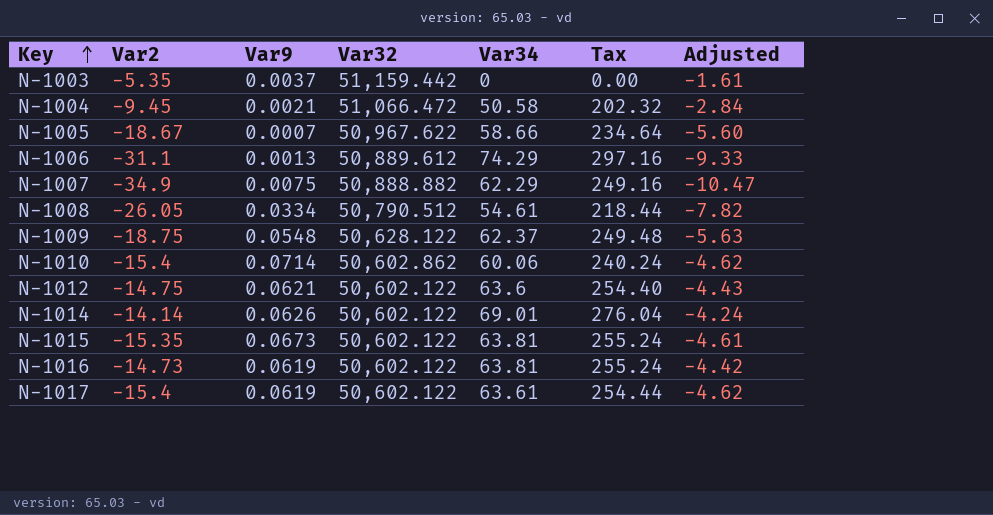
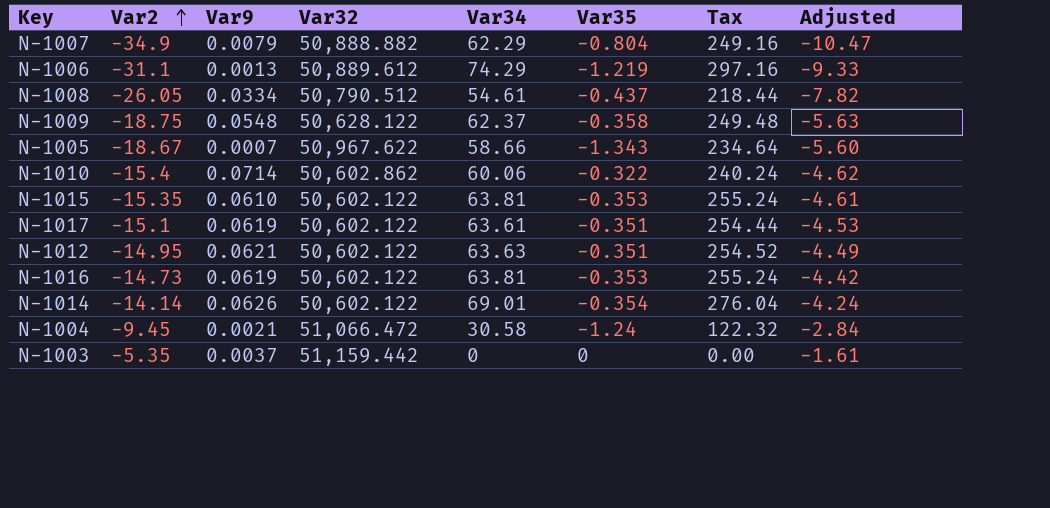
row order: Key ascending -> Var2 ascending
column Var35 | position: none -> 6
N-1007 | Var9: 0.0075 -> 0.0079
N-1015 | Var9: 0.0673 -> 0.0610
N-1017 | Var2: -15.4 -> -15.1
N-1017 | Adjusted: -4.62 -> -4.53
N-1012 | Var2: -14.75 -> -14.95
N-1012 | Var34: 63.6 -> 63.63
N-1012 | Tax: 254.40 -> 254.52
N-1012 | Adjusted: -4.43 -> -4.49
N-1004 | Var34: 50.58 -> 30.58
N-1004 | Tax: 202.32 -> 122.32

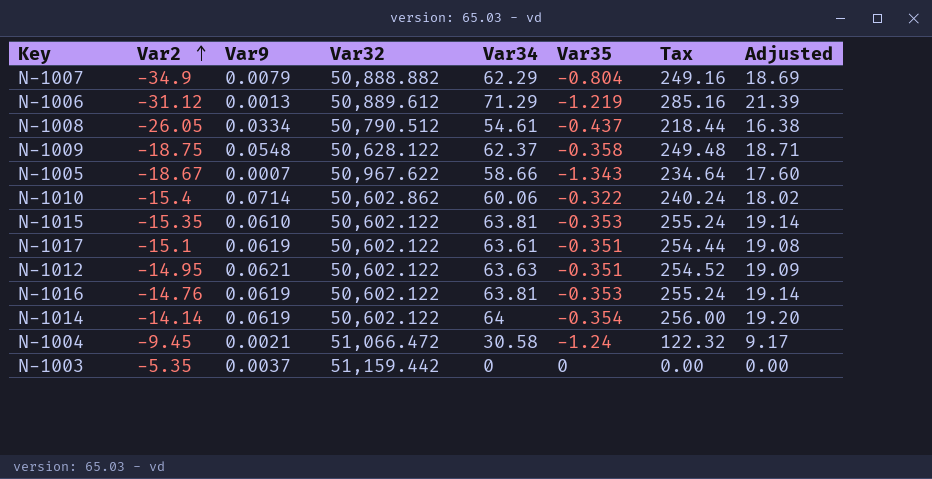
column Adjusted | formula: [Var2] * 0.3 -> [Var34] * 0.3
N-1006 | Var2: -31.1 -> -31.12
N-1006 | Var34: 74.29 -> 71.29
N-1006 | Tax: 297.16 -> 285.16
N-1016 | Var2: -14.73 -> -14.76
N-1014 | Var9: 0.0626 -> 0.0619
N-1014 | Var34: 69.01 -> 64
N-1014 | Tax: 276.04 -> 256.00

